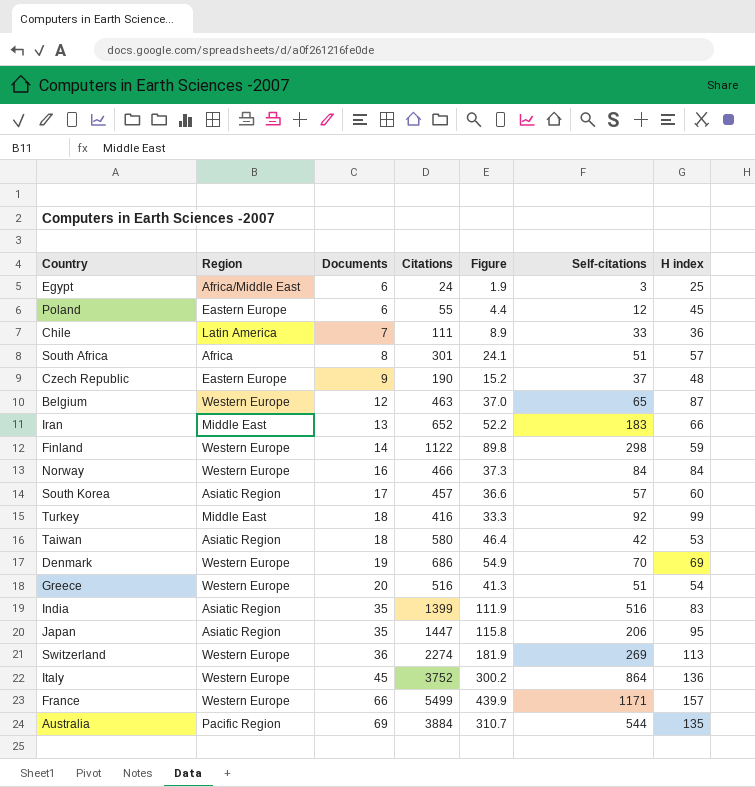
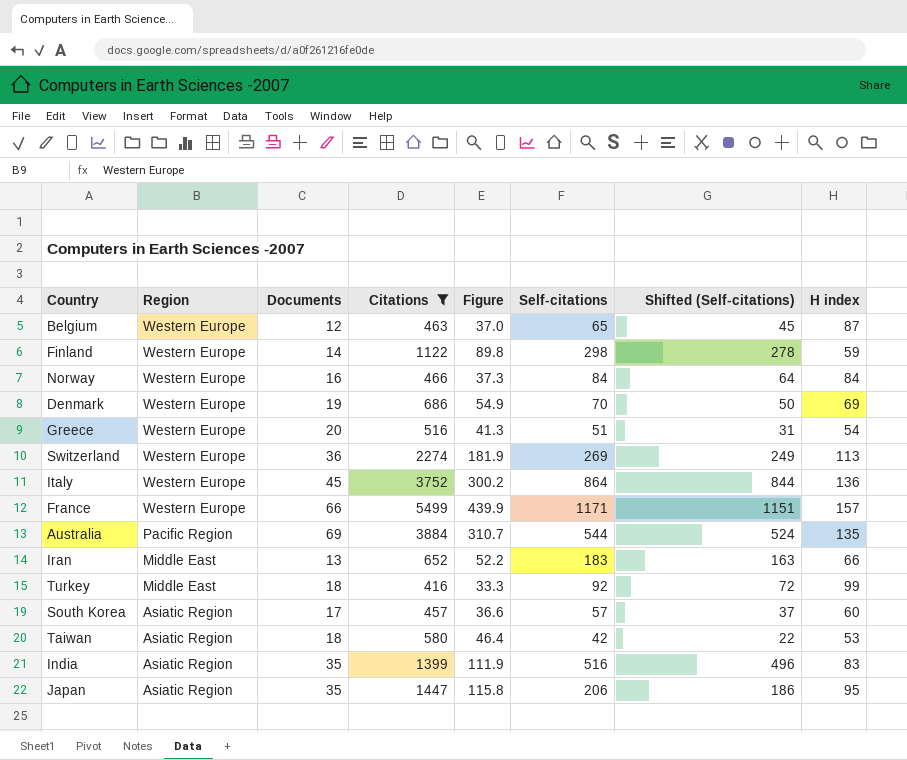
filter: none -> Citations >= 416
row order: Documents ascending -> Region descending
column Shifted (Self-citations) | formula: none -> [Self-citations] - 20

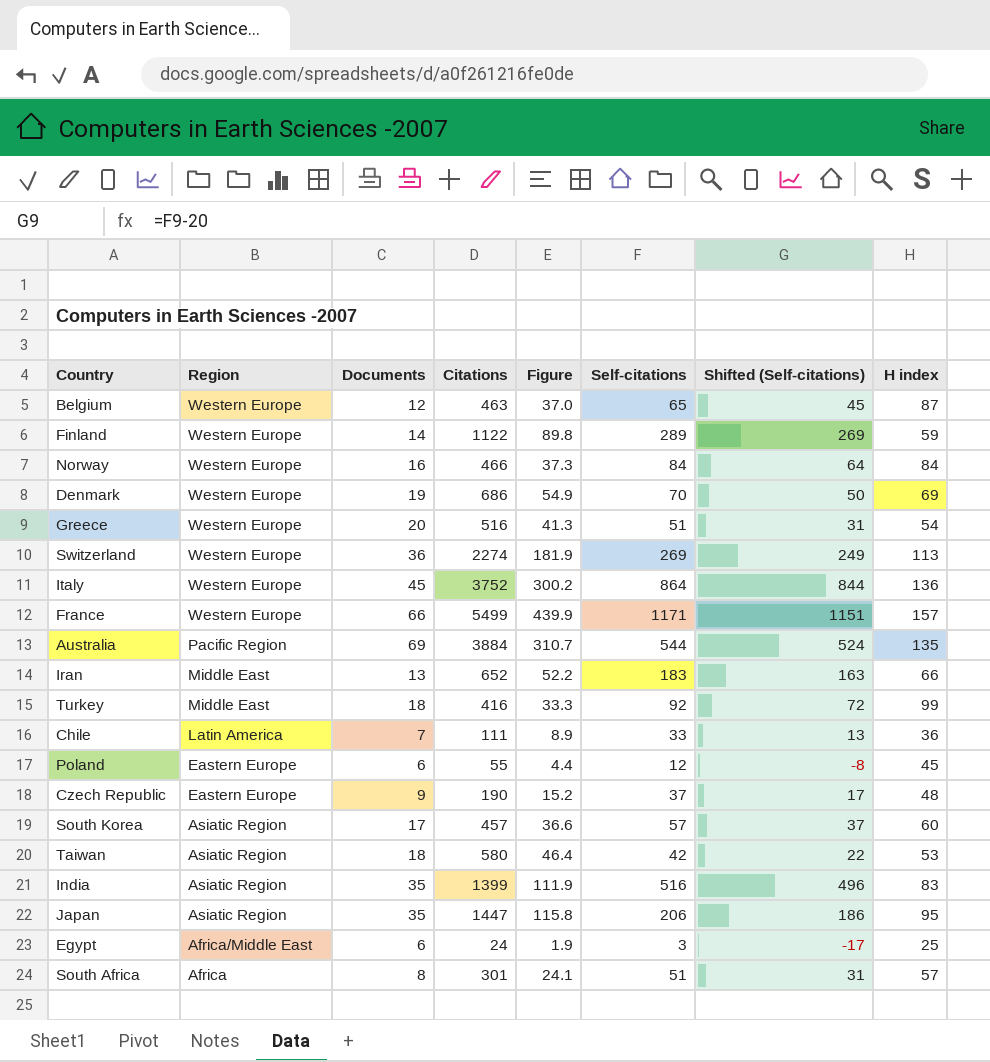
filter: Citations >= 416 -> none
Finland | Self-citations: 298 -> 289
Finland | Shifted (Self-citations): 278 -> 269

